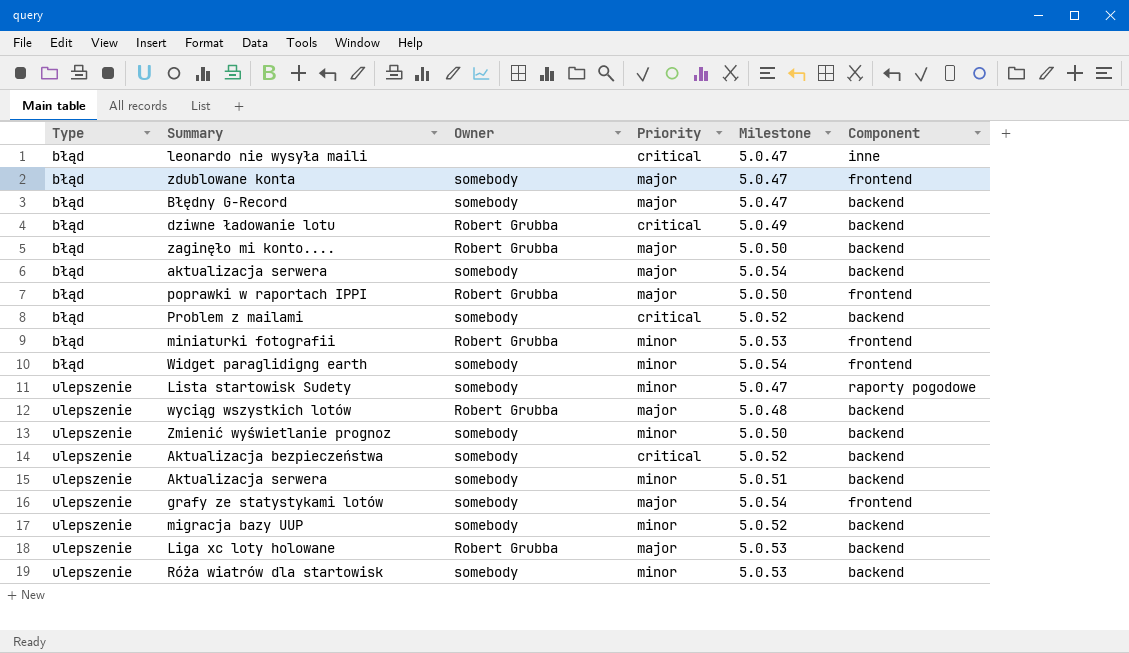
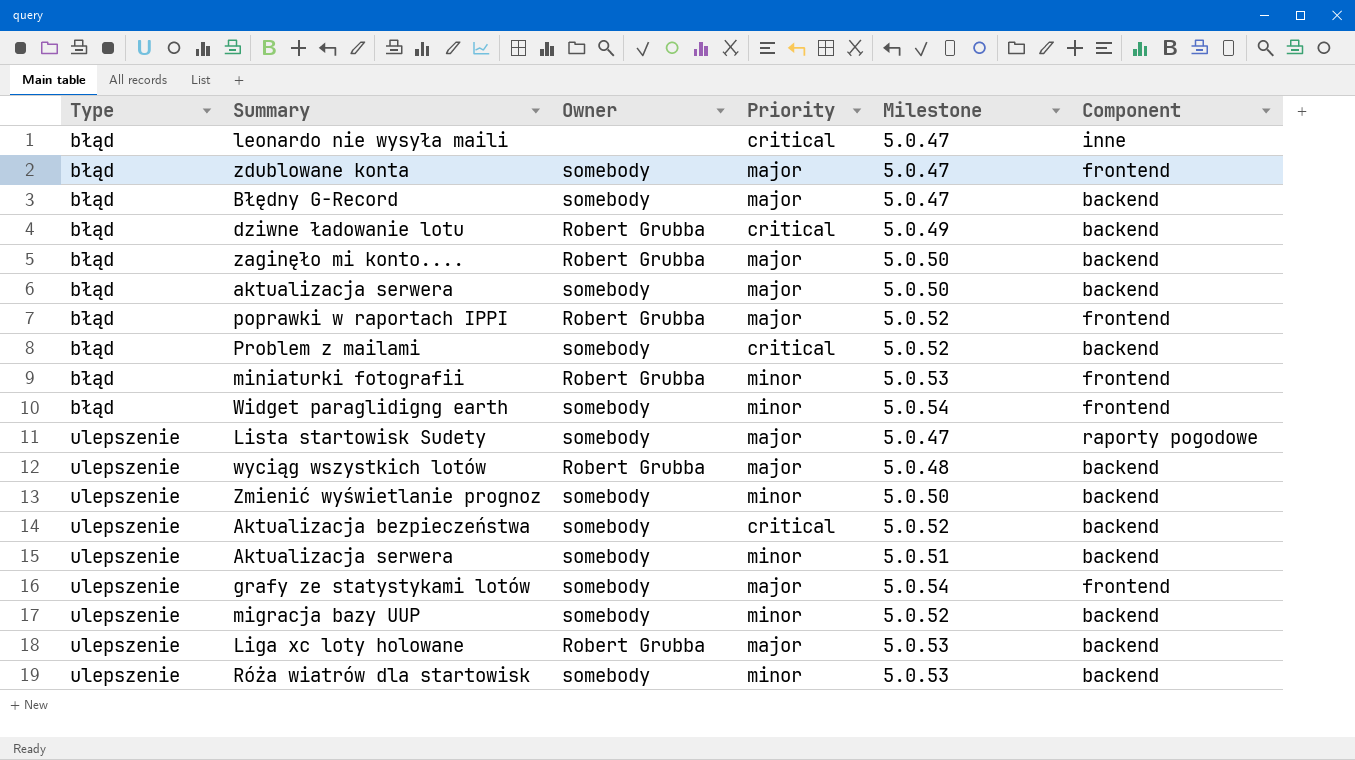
aktualizacja serwera | Milestone: 5.0.54 -> 5.0.50
poprawki w raportach IPPI | Milestone: 5.0.50 -> 5.0.52
Lista startowisk Sudety | Priority: minor -> major

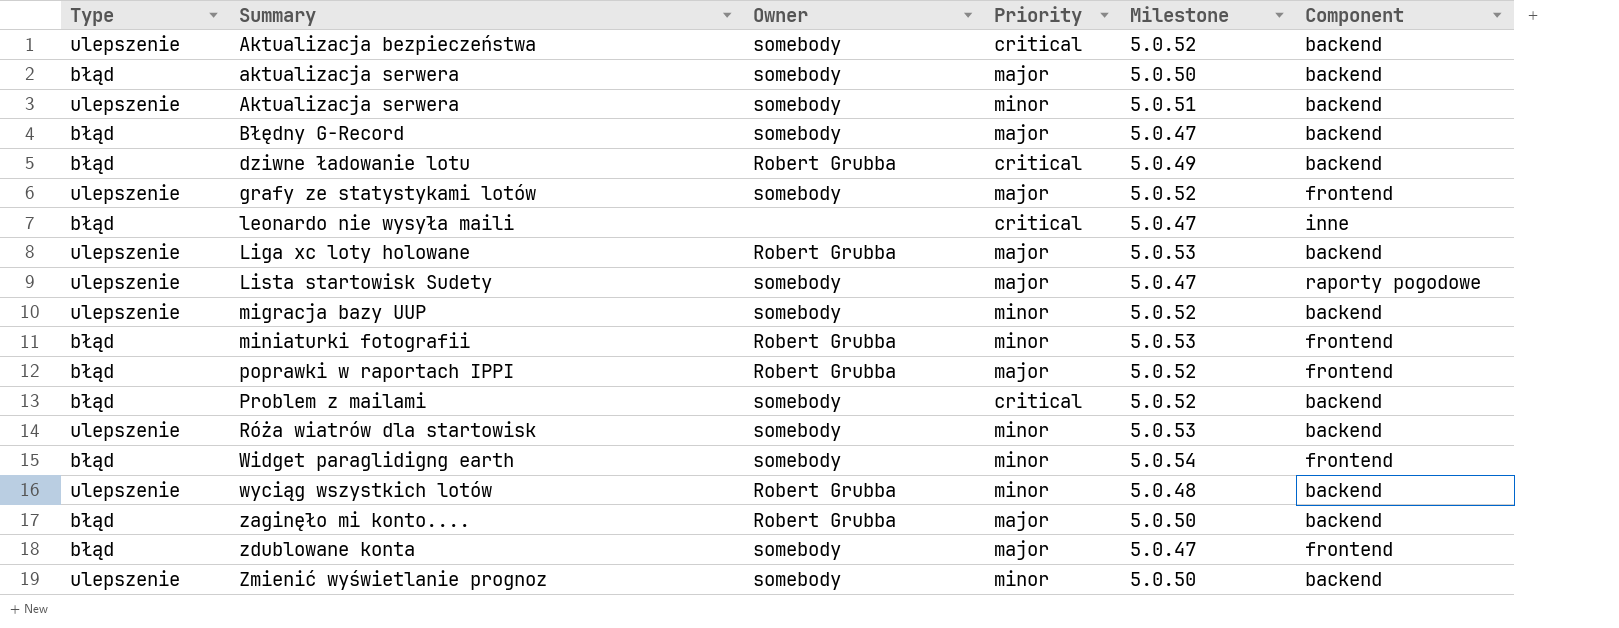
row order: Type ascending -> Summary ascending
grafy ze statystykami lotów | Milestone: 5.0.54 -> 5.0.52
wyciąg wszystkich lotów | Priority: major -> minor

